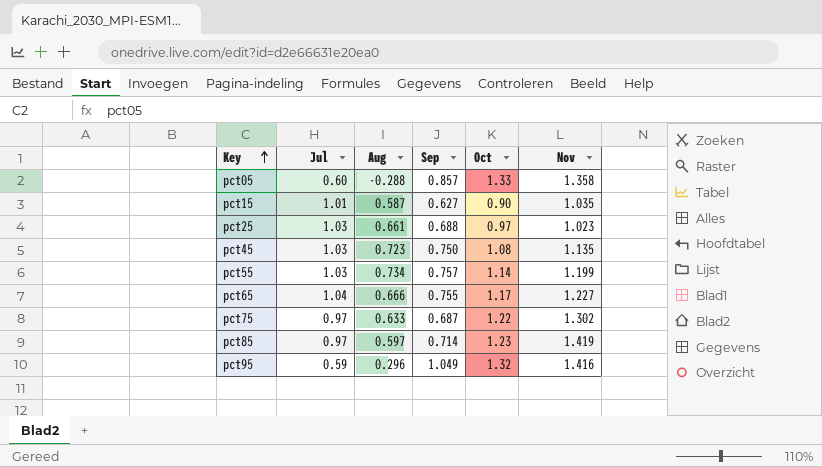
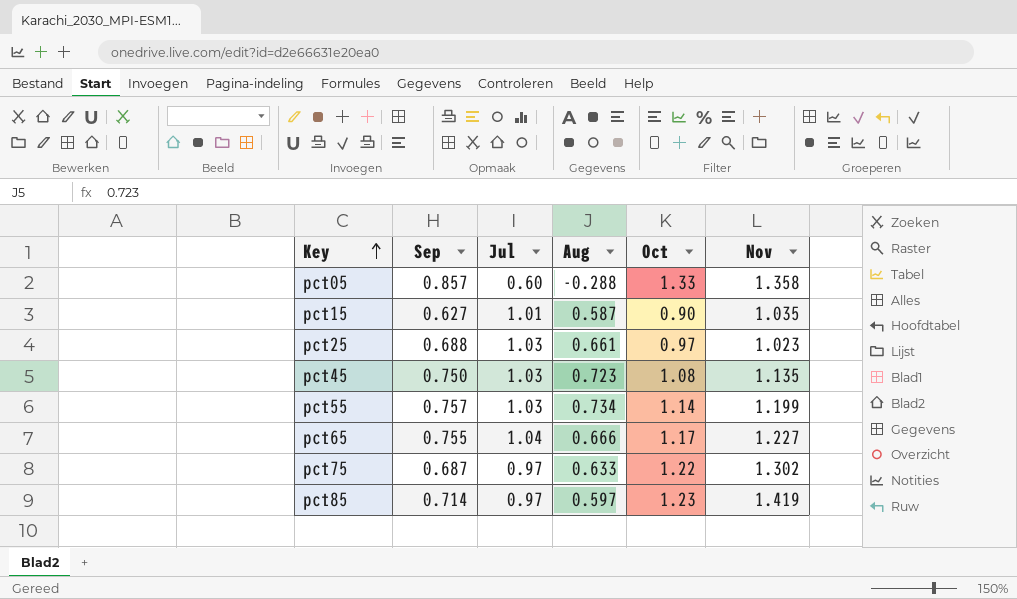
column Sep | position: 4 -> 2
row pct95: 0.59 | 0.296 | 1.049 | 1.32 | 1.416 -> none

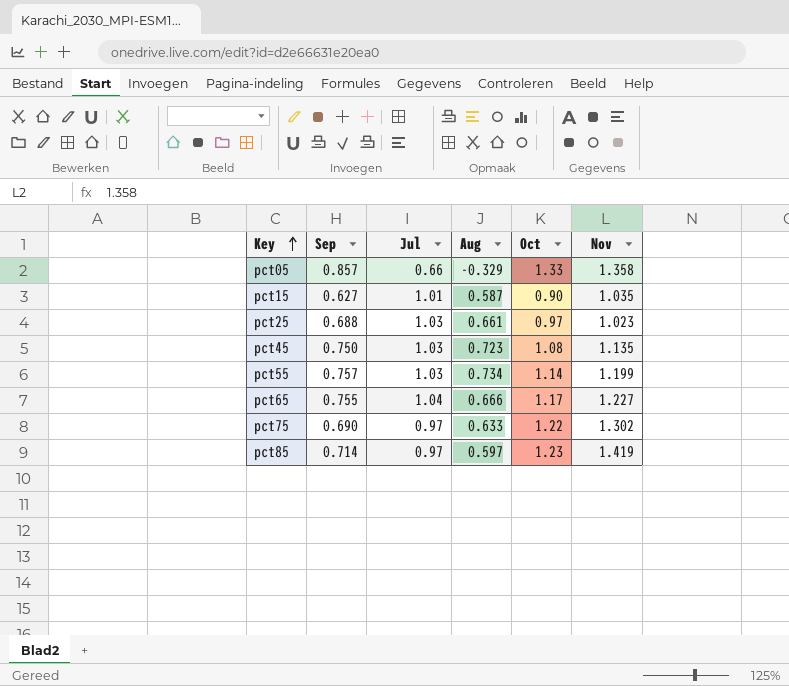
pct05 | Jul: 0.60 -> 0.66
pct05 | Aug: -0.288 -> -0.329
pct75 | Sep: 0.687 -> 0.690

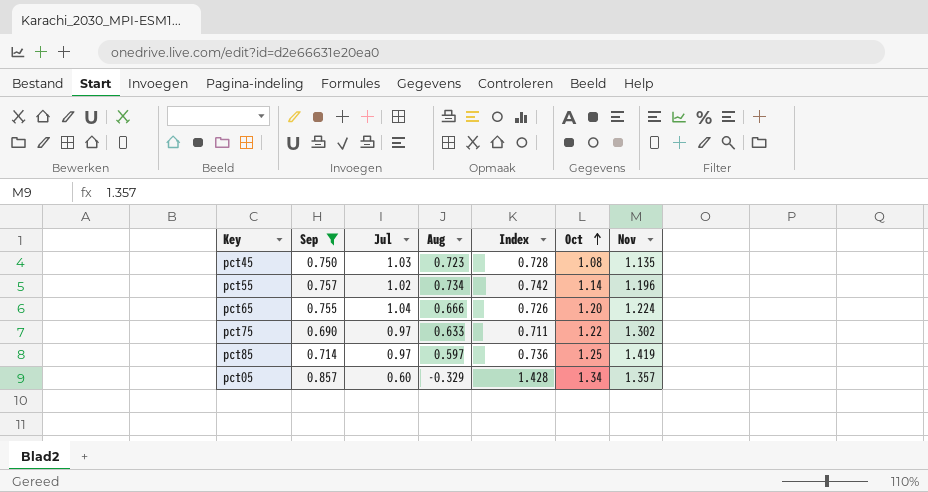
filter: none -> Sep >= 0.690
row order: Key ascending -> Oct ascending
column Index | formula: none -> [Sep] / [Jul]
pct55 | Jul: 1.03 -> 1.02
pct55 | Nov: 1.199 -> 1.196
pct65 | Oct: 1.17 -> 1.20
pct65 | Nov: 1.227 -> 1.224
pct85 | Oct: 1.23 -> 1.25
pct05 | Jul: 0.66 -> 0.60
pct05 | Oct: 1.33 -> 1.34
pct05 | Nov: 1.358 -> 1.357

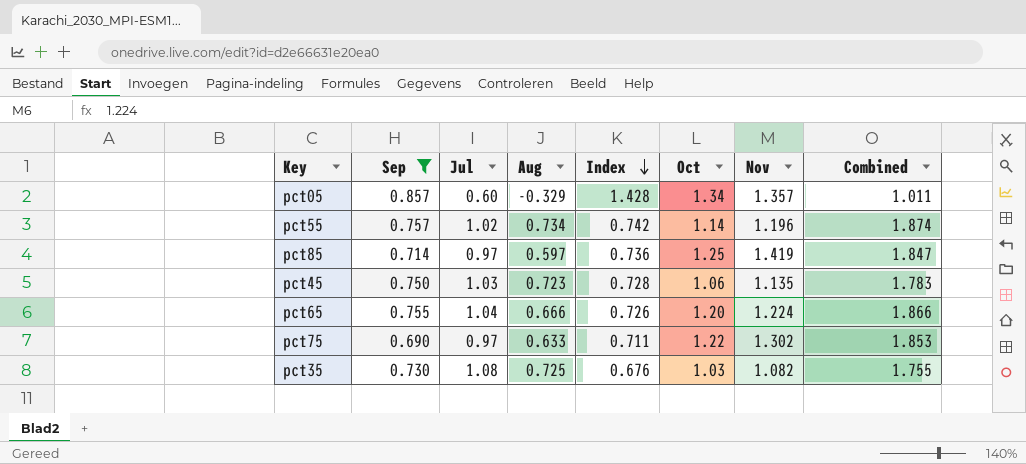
row order: Oct ascending -> Index descending
column Combined | formula: none -> [Aug] + [Oct]
pct45 | Oct: 1.08 -> 1.06
row pct35: none -> 0.730 | 1.08 | 0.725 | 0.676 | 1.03 | 1.082 | 1.755

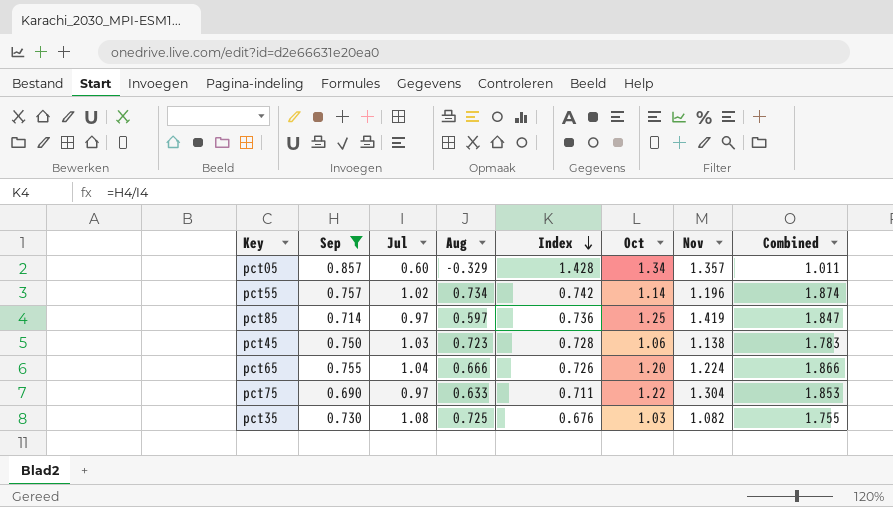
pct45 | Nov: 1.135 -> 1.138
pct75 | Nov: 1.302 -> 1.304

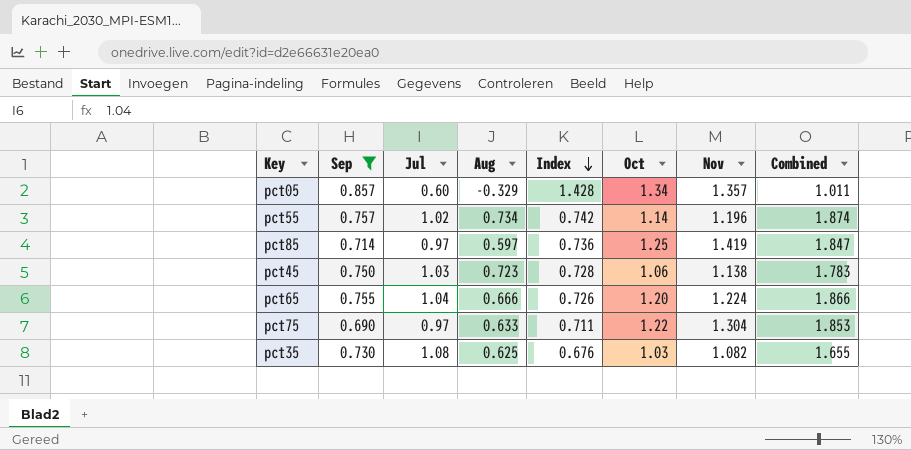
pct35 | Aug: 0.725 -> 0.625
pct35 | Combined: 1.755 -> 1.655

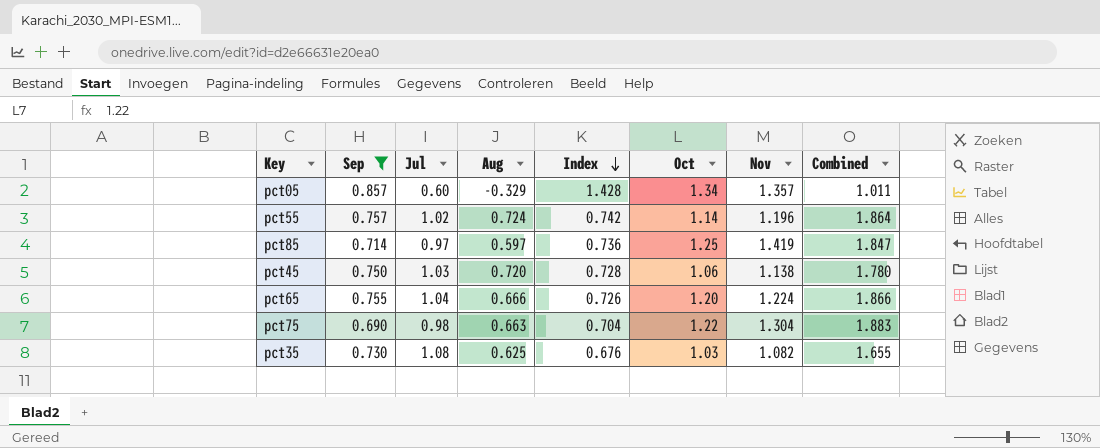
pct55 | Aug: 0.734 -> 0.724
pct55 | Combined: 1.874 -> 1.864
pct45 | Aug: 0.723 -> 0.720
pct45 | Combined: 1.783 -> 1.780
pct75 | Jul: 0.97 -> 0.98
pct75 | Aug: 0.633 -> 0.663
pct75 | Index: 0.711 -> 0.704
pct75 | Combined: 1.853 -> 1.883

